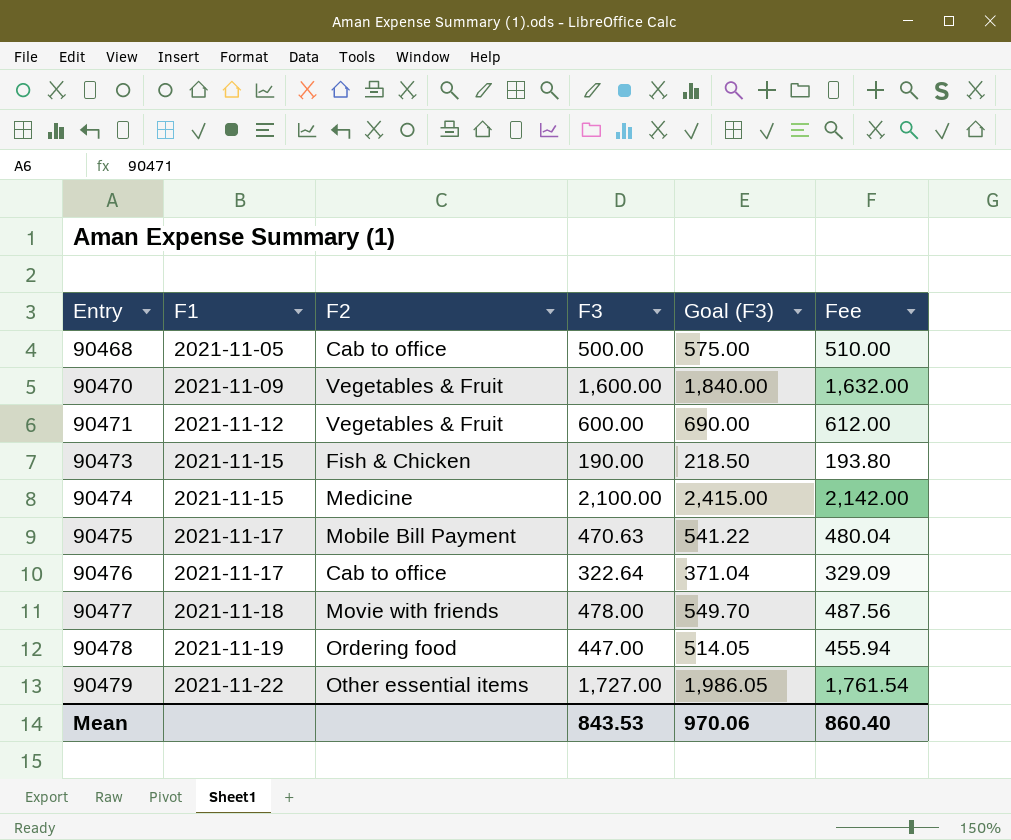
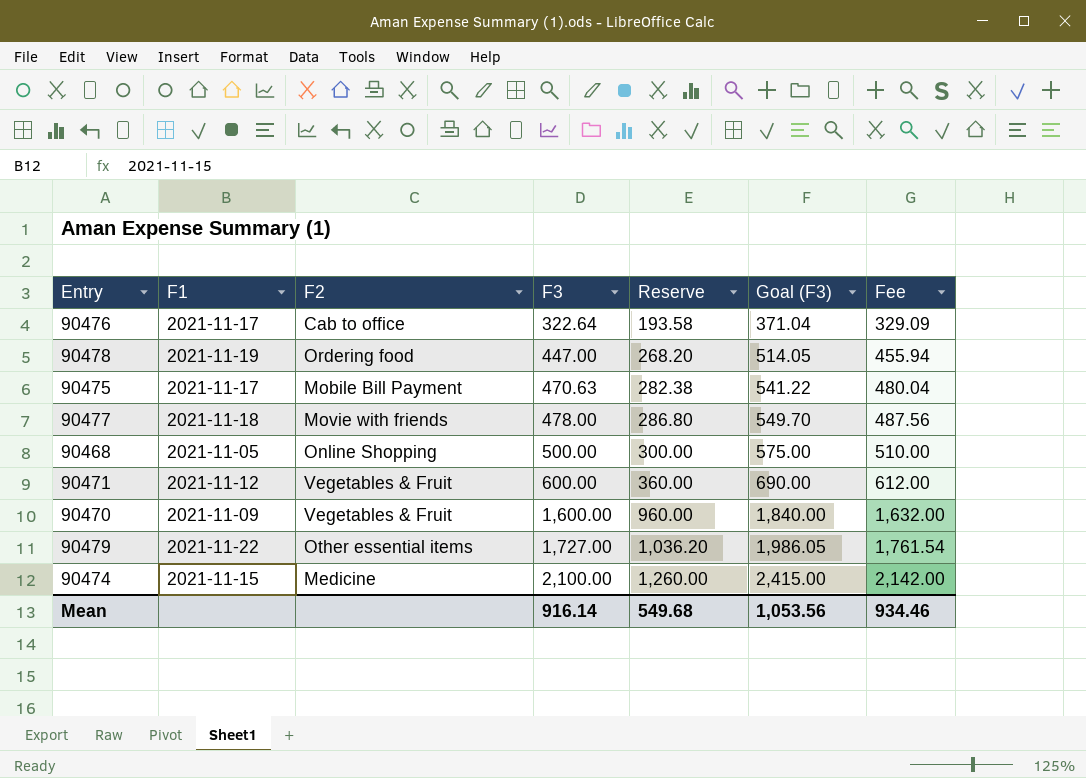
row order: Entry ascending -> F3 ascending
column Reserve | formula: none -> [F3] * 0.6
row 90473: 2021-11-15 | Fish & Chicken | 190.00 | 218.50 | 193.80 -> none
90468 | F2: Cab to office -> Online Shopping
Mean | F3: 843.53 -> 916.14
Mean | Goal (F3): 970.06 -> 1,053.56
Mean | Fee: 860.40 -> 934.46

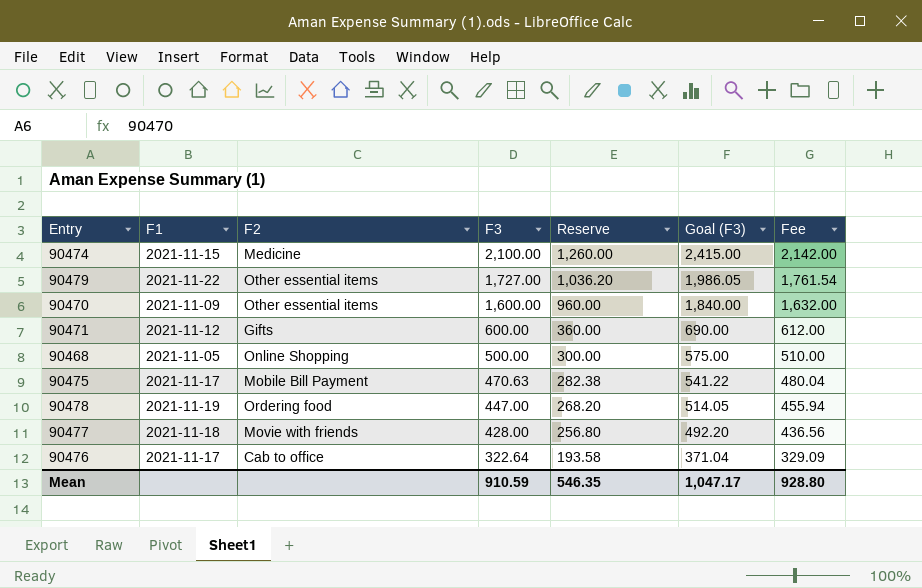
row order: F3 ascending -> F3 descending
90470 | F2: Vegetables & Fruit -> Other essential items
90471 | F2: Vegetables & Fruit -> Gifts
90477 | F3: 478.00 -> 428.00
90477 | Reserve: 286.80 -> 256.80
90477 | Goal (F3): 549.70 -> 492.20
90477 | Fee: 487.56 -> 436.56
Mean | F3: 916.14 -> 910.59
Mean | Reserve: 549.68 -> 546.35
Mean | Goal (F3): 1,053.56 -> 1,047.17
Mean | Fee: 934.46 -> 928.80

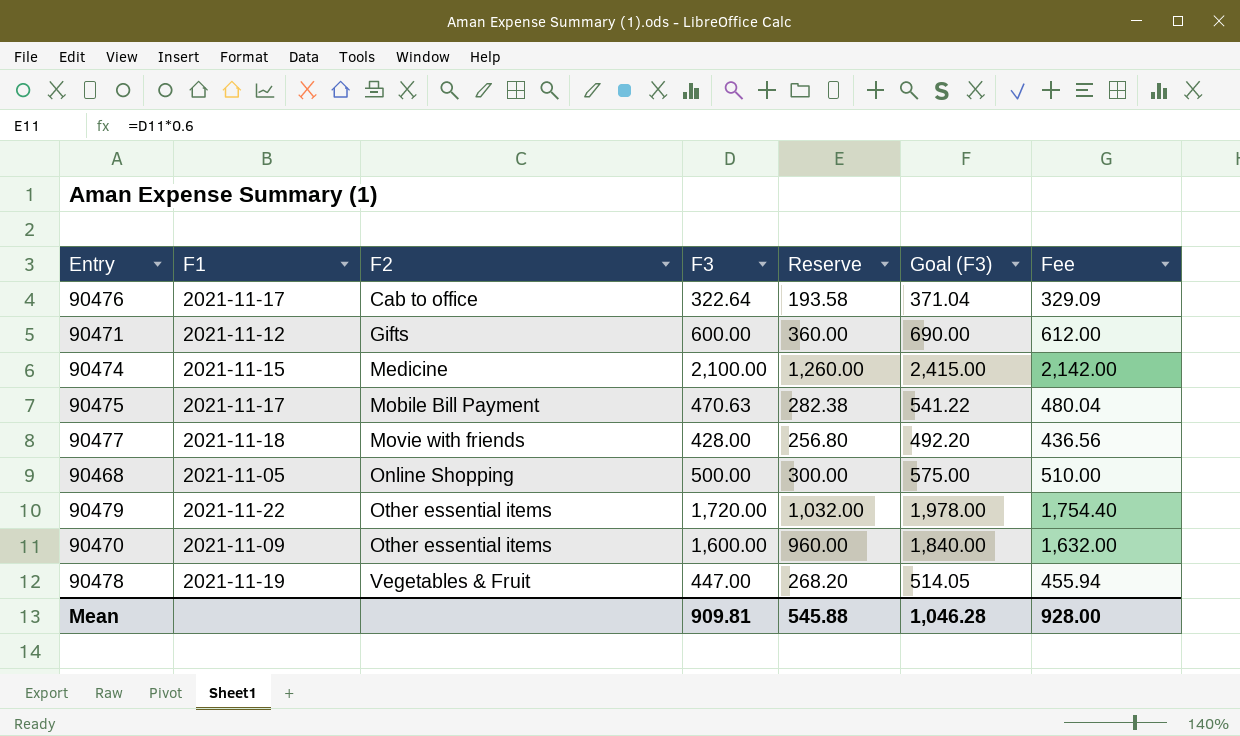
row order: F3 descending -> F2 ascending
90479 | F3: 1,727.00 -> 1,720.00
90479 | Reserve: 1,036.20 -> 1,032.00
90479 | Goal (F3): 1,986.05 -> 1,978.00
90479 | Fee: 1,761.54 -> 1,754.40
90478 | F2: Ordering food -> Vegetables & Fruit
Mean | F3: 910.59 -> 909.81
Mean | Reserve: 546.35 -> 545.88
Mean | Goal (F3): 1,047.17 -> 1,046.28
Mean | Fee: 928.80 -> 928.00

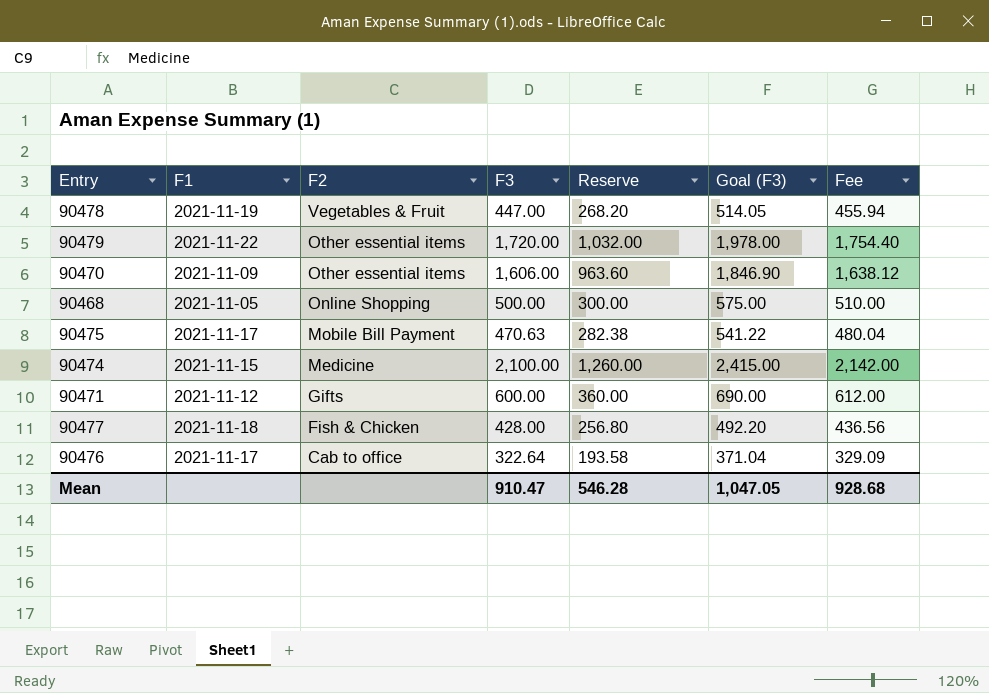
row order: F2 ascending -> F2 descending
90470 | F3: 1,600.00 -> 1,606.00
90470 | Reserve: 960.00 -> 963.60
90470 | Goal (F3): 1,840.00 -> 1,846.90
90470 | Fee: 1,632.00 -> 1,638.12
90477 | F2: Movie with friends -> Fish & Chicken
Mean | F3: 909.81 -> 910.47
Mean | Reserve: 545.88 -> 546.28
Mean | Goal (F3): 1,046.28 -> 1,047.05
Mean | Fee: 928.00 -> 928.68

